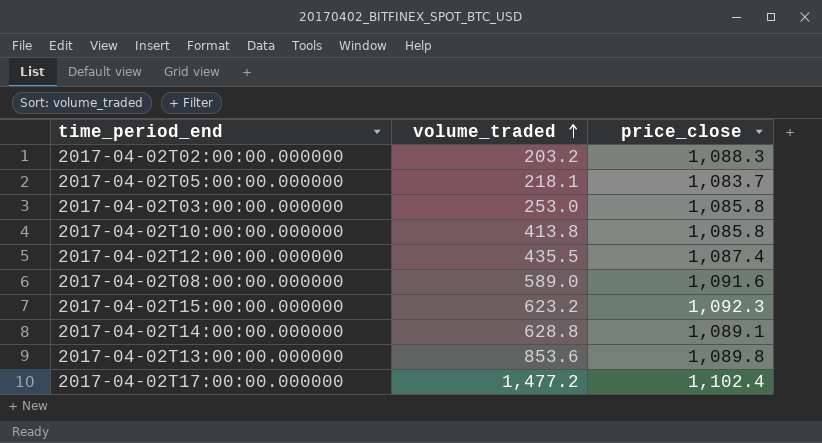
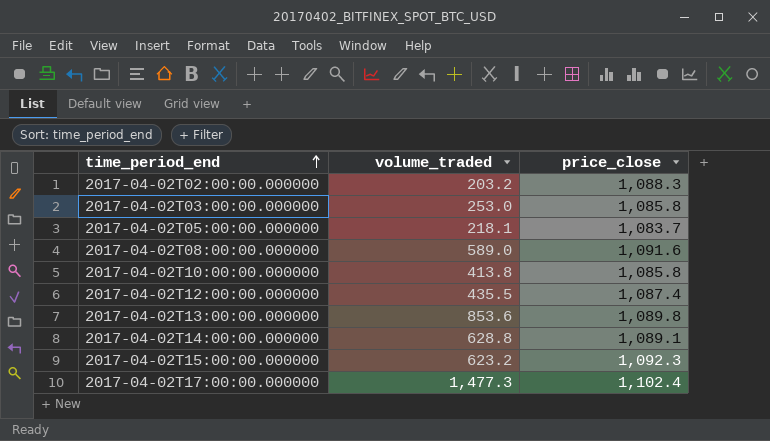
row order: volume_traded ascending -> time_period_end ascending
2017-04-02T17:00:00.000000 | volume_traded: 1,477.2 -> 1,477.3

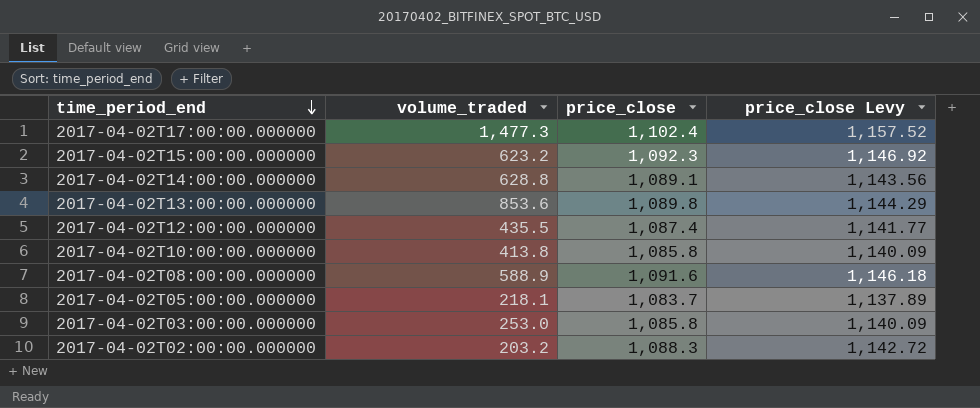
row order: time_period_end ascending -> time_period_end descending
column price_close Levy | formula: none -> [price_close] * 1.05
2017-04-02T08:00:00.000000 | volume_traded: 589.0 -> 588.9

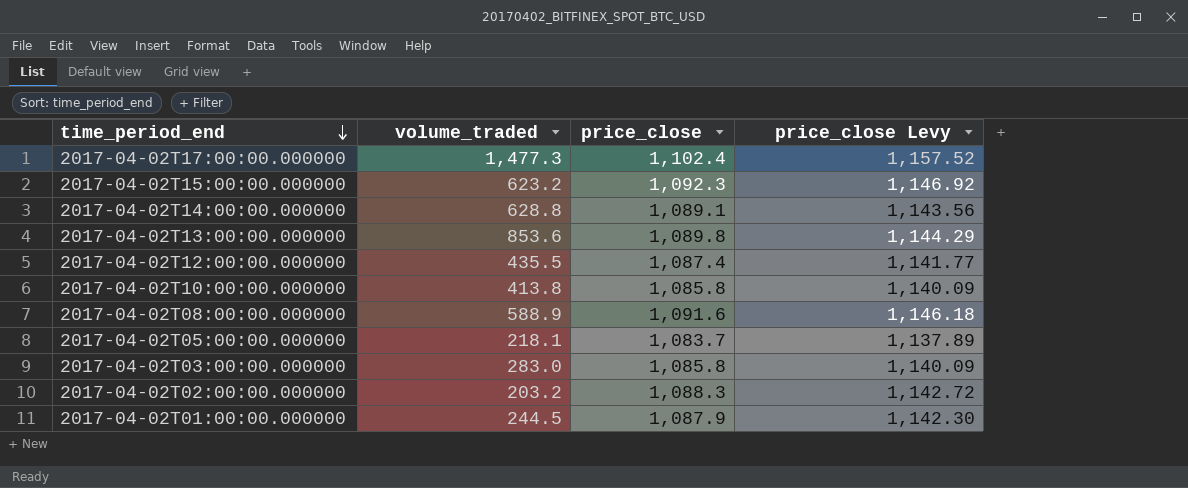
2017-04-02T03:00:00.000000 | volume_traded: 253.0 -> 283.0
row 2017-04-02T01:00:00.000000: none -> 244.5 | 1,087.9 | 1,142.30

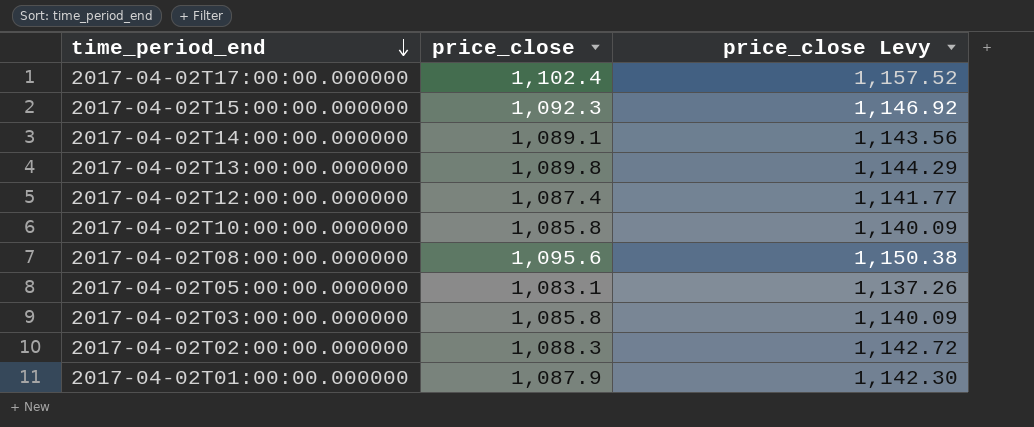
column volume_traded | position: 2 -> none
2017-04-02T08:00:00.000000 | price_close: 1,091.6 -> 1,095.6
2017-04-02T08:00:00.000000 | price_close Levy: 1,146.18 -> 1,150.38
2017-04-02T05:00:00.000000 | price_close: 1,083.7 -> 1,083.1
2017-04-02T05:00:00.000000 | price_close Levy: 1,137.89 -> 1,137.26

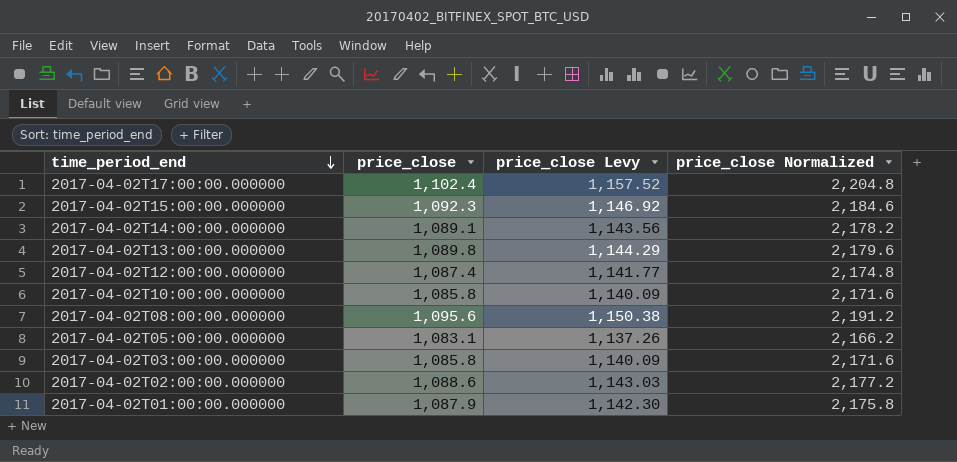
column price_close Normalized | formula: none -> [price_close] * 2
2017-04-02T02:00:00.000000 | price_close: 1,088.3 -> 1,088.6
2017-04-02T02:00:00.000000 | price_close Levy: 1,142.72 -> 1,143.03

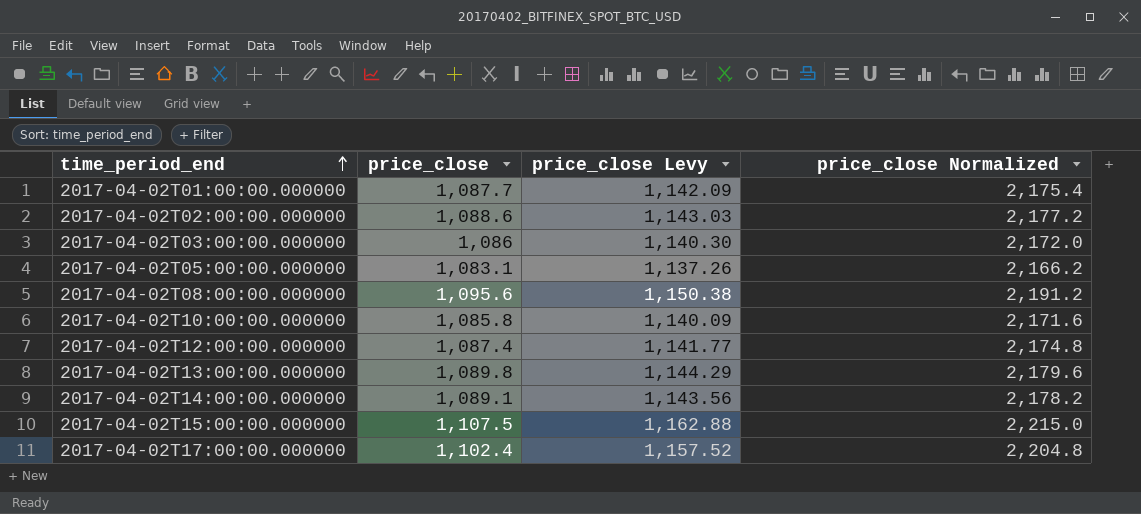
row order: time_period_end descending -> time_period_end ascending
2017-04-02T01:00:00.000000 | price_close: 1,087.9 -> 1,087.7
2017-04-02T01:00:00.000000 | price_close Levy: 1,142.30 -> 1,142.09
2017-04-02T01:00:00.000000 | price_close Normalized: 2,175.8 -> 2,175.4
2017-04-02T03:00:00.000000 | price_close: 1,085.8 -> 1,086
2017-04-02T03:00:00.000000 | price_close Levy: 1,140.09 -> 1,140.30
2017-04-02T03:00:00.000000 | price_close Normalized: 2,171.6 -> 2,172.0
2017-04-02T15:00:00.000000 | price_close: 1,092.3 -> 1,107.5
2017-04-02T15:00:00.000000 | price_close Levy: 1,146.92 -> 1,162.88
2017-04-02T15:00:00.000000 | price_close Normalized: 2,184.6 -> 2,215.0

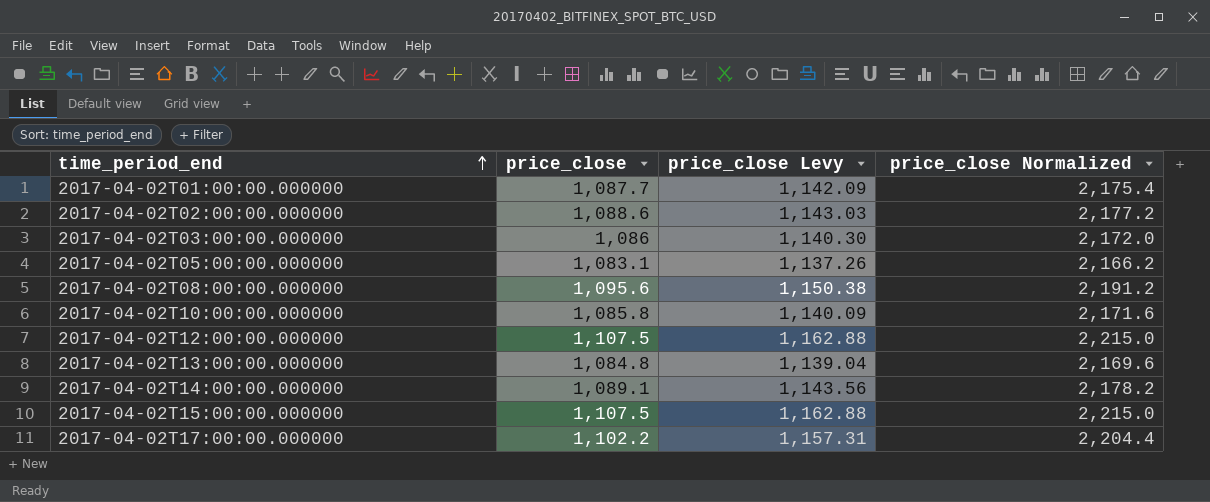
2017-04-02T12:00:00.000000 | price_close: 1,087.4 -> 1,107.5
2017-04-02T12:00:00.000000 | price_close Levy: 1,141.77 -> 1,162.88
2017-04-02T12:00:00.000000 | price_close Normalized: 2,174.8 -> 2,215.0
2017-04-02T13:00:00.000000 | price_close: 1,089.8 -> 1,084.8
2017-04-02T13:00:00.000000 | price_close Levy: 1,144.29 -> 1,139.04
2017-04-02T13:00:00.000000 | price_close Normalized: 2,179.6 -> 2,169.6
2017-04-02T17:00:00.000000 | price_close: 1,102.4 -> 1,102.2
2017-04-02T17:00:00.000000 | price_close Levy: 1,157.52 -> 1,157.31
2017-04-02T17:00:00.000000 | price_close Normalized: 2,204.8 -> 2,204.4

